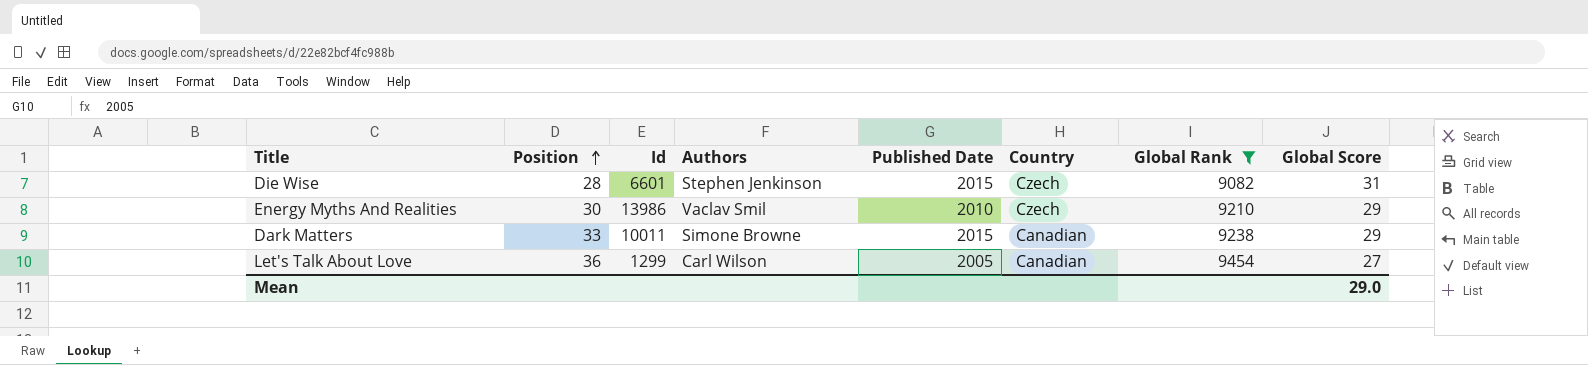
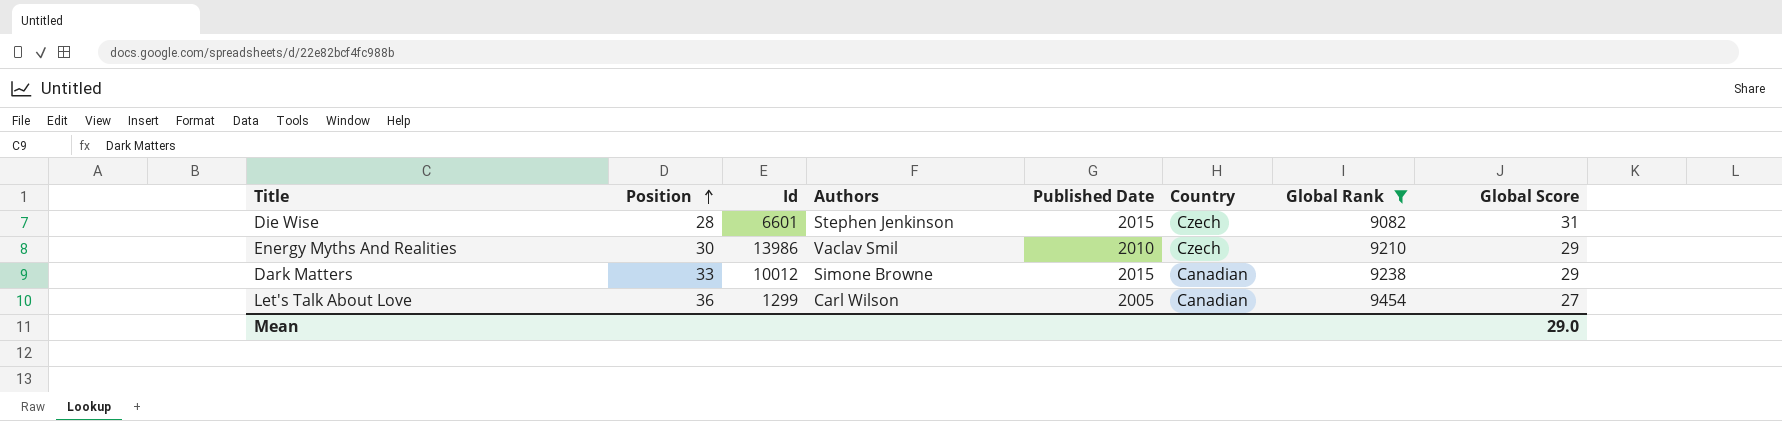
Dark Matters | Id: 10011 -> 10012

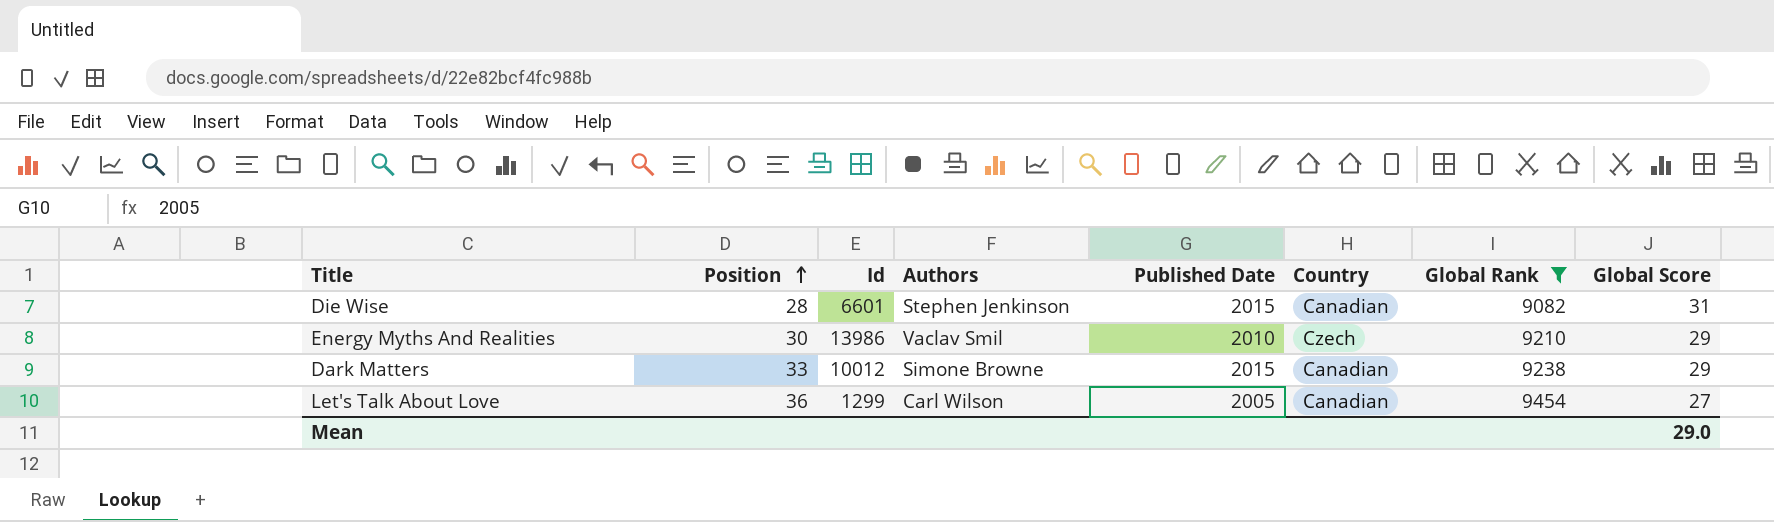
Die Wise | Country: Czech -> Canadian

